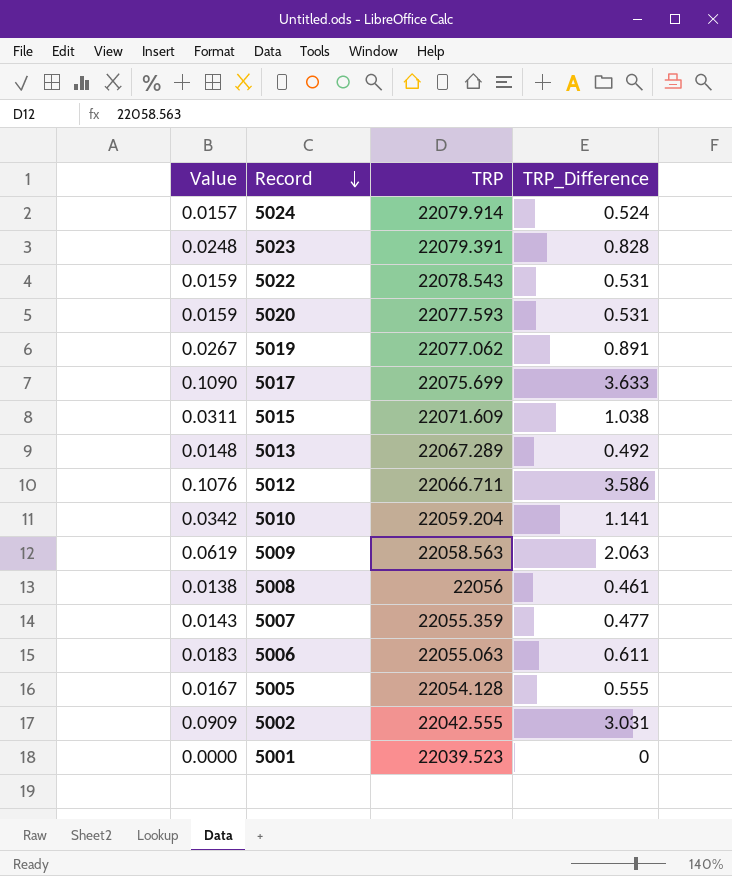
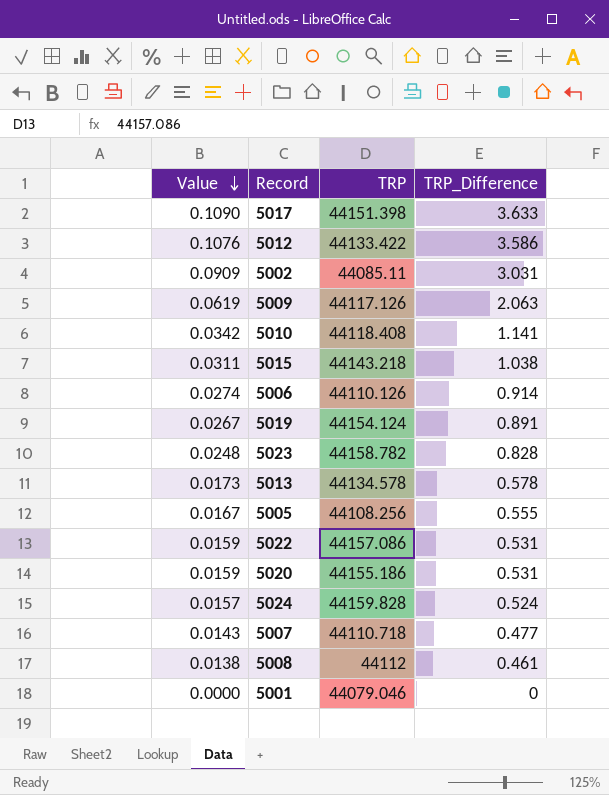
row order: Record descending -> Value descending
5017 | TRP: 22075.699 -> 44151.398
5012 | TRP: 22066.711 -> 44133.422
5002 | TRP: 22042.555 -> 44085.11
5009 | TRP: 22058.563 -> 44117.126
5010 | TRP: 22059.204 -> 44118.408
5015 | TRP: 22071.609 -> 44143.218
5006 | Value: 0.0183 -> 0.0274
5006 | TRP: 22055.063 -> 44110.126
5006 | TRP_Difference: 0.611 -> 0.914
5019 | TRP: 22077.062 -> 44154.124
5023 | TRP: 22079.391 -> 44158.782
5013 | Value: 0.0148 -> 0.0173
5013 | TRP: 22067.289 -> 44134.578
5013 | TRP_Difference: 0.492 -> 0.578
5005 | TRP: 22054.128 -> 44108.256
5022 | TRP: 22078.543 -> 44157.086
5020 | TRP: 22077.593 -> 44155.186
5024 | TRP: 22079.914 -> 44159.828
5007 | TRP: 22055.359 -> 44110.718
5008 | TRP: 22056 -> 44112
5001 | TRP: 22039.523 -> 44079.046

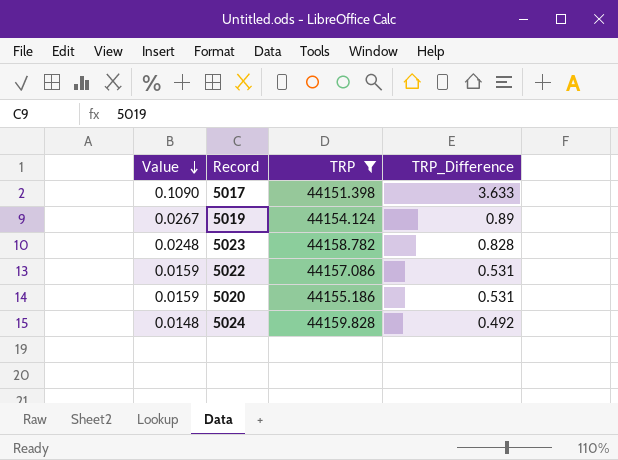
filter: none -> TRP >= 44151.398
5019 | TRP_Difference: 0.891 -> 0.89
5024 | Value: 0.0157 -> 0.0148
5024 | TRP_Difference: 0.524 -> 0.492

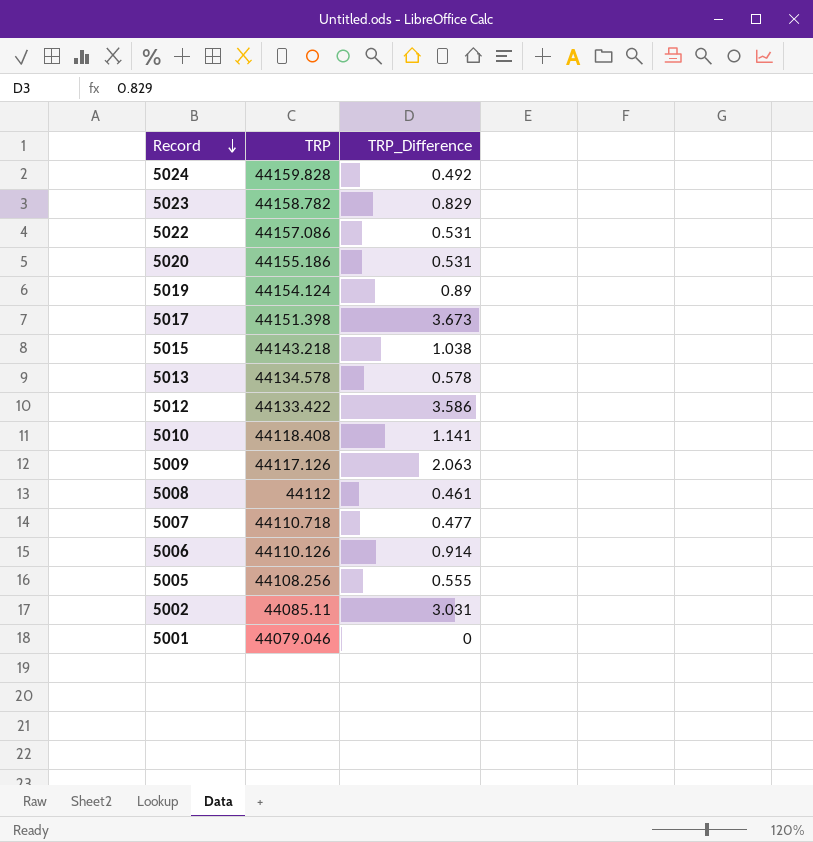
filter: TRP >= 44151.398 -> none
row order: Value descending -> Record descending
column Value | formula: [TRP_Difference] * 0.03 -> none
5023 | TRP_Difference: 0.828 -> 0.829
5017 | TRP_Difference: 3.633 -> 3.673

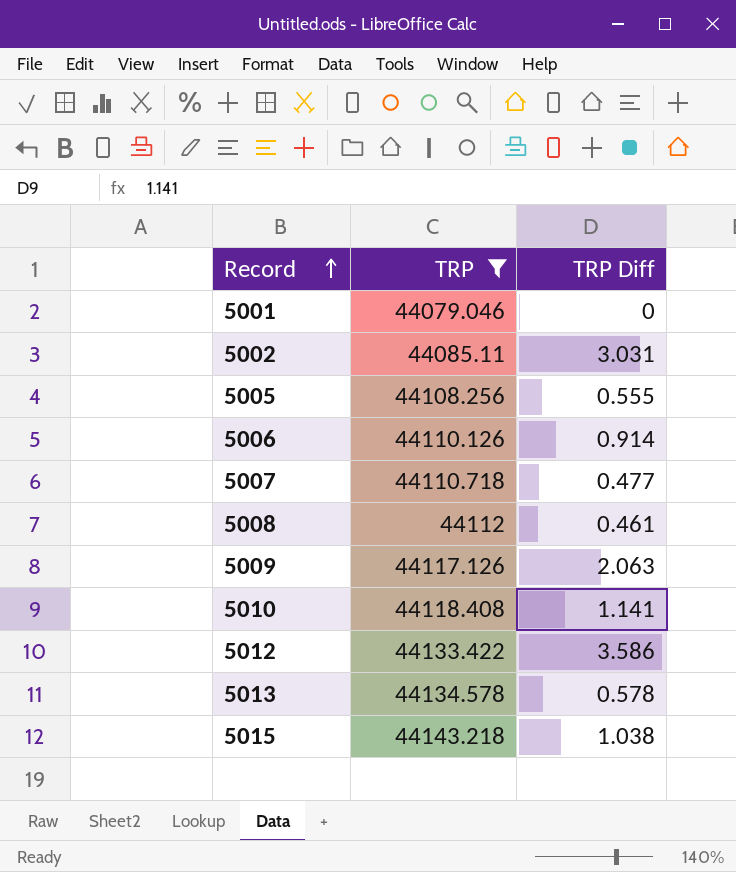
filter: none -> TRP <= 44143.218
row order: Record descending -> Record ascending
column name: TRP_Difference -> TRP Diff

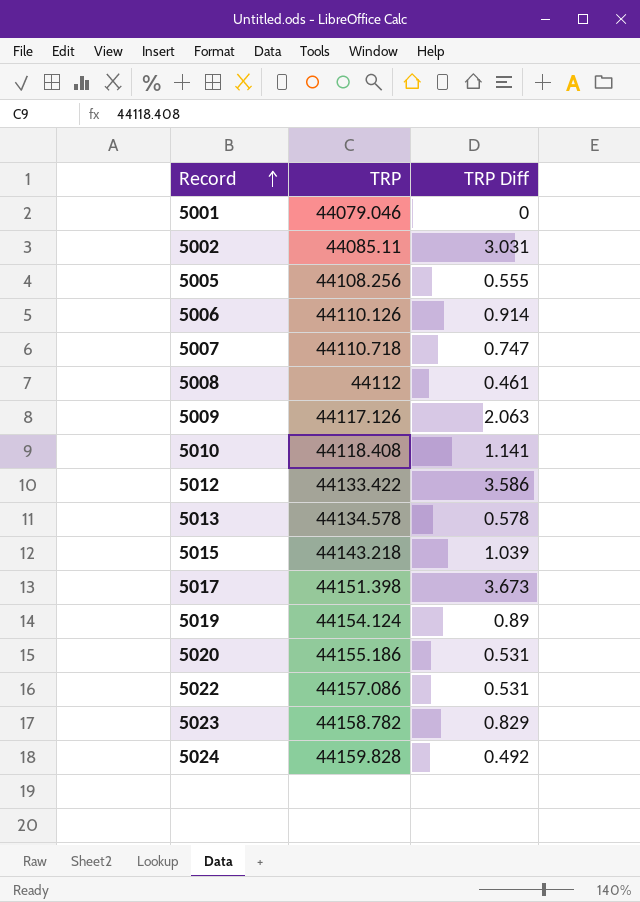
filter: TRP <= 44143.218 -> none
5007 | TRP Diff: 0.477 -> 0.747
5015 | TRP Diff: 1.038 -> 1.039

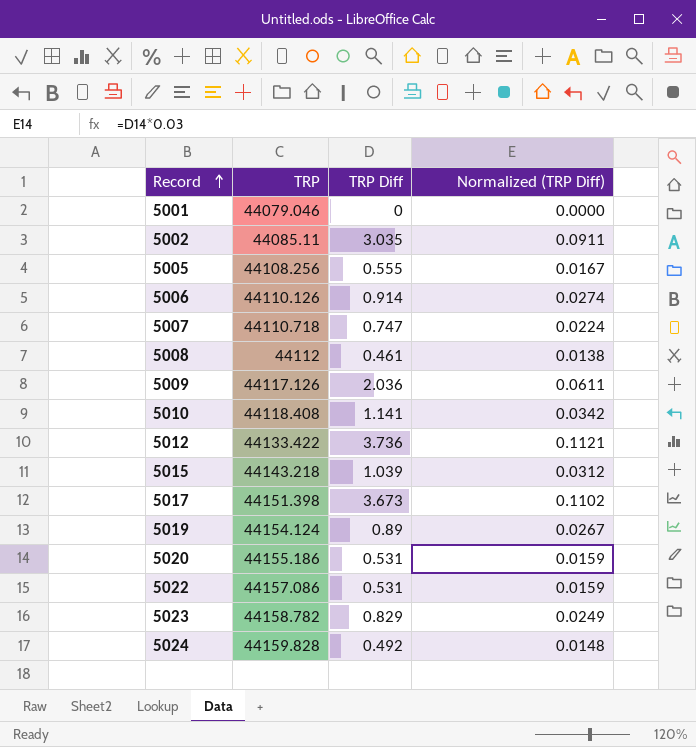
column Normalized (TRP Diff) | formula: none -> [TRP Diff] * 0.03
row 5013: 44134.578 | 0.578 -> none
5002 | TRP Diff: 3.031 -> 3.035
5009 | TRP Diff: 2.063 -> 2.036
5012 | TRP Diff: 3.586 -> 3.736

